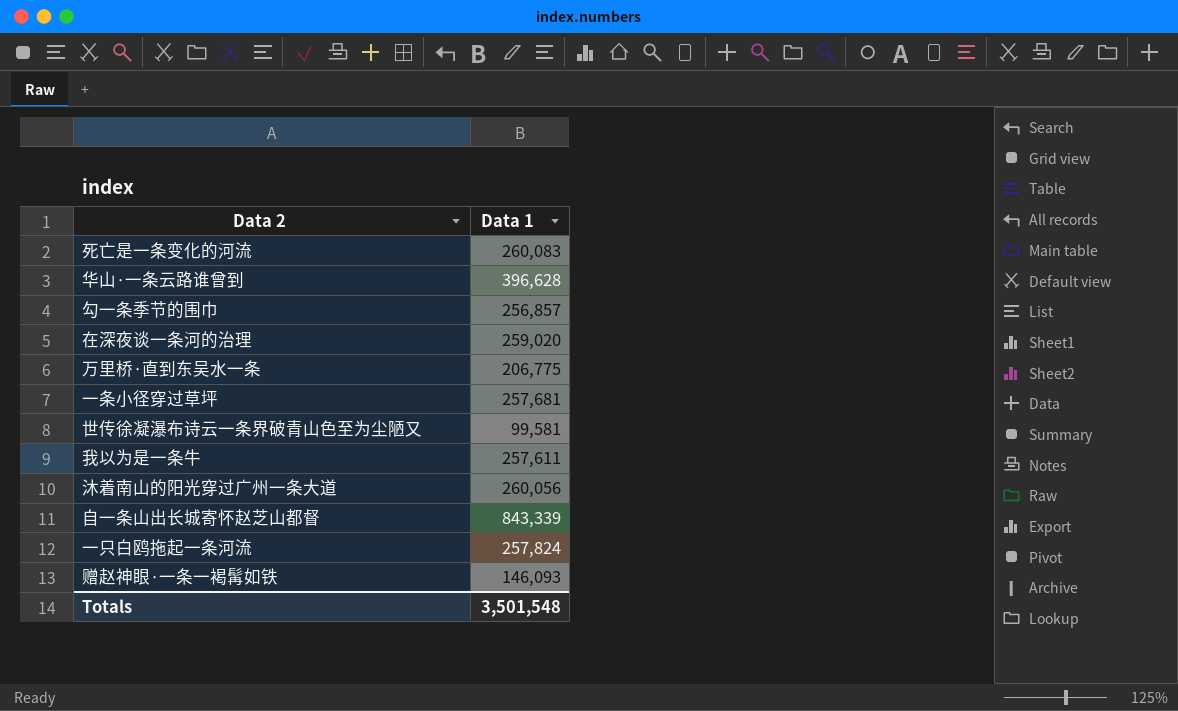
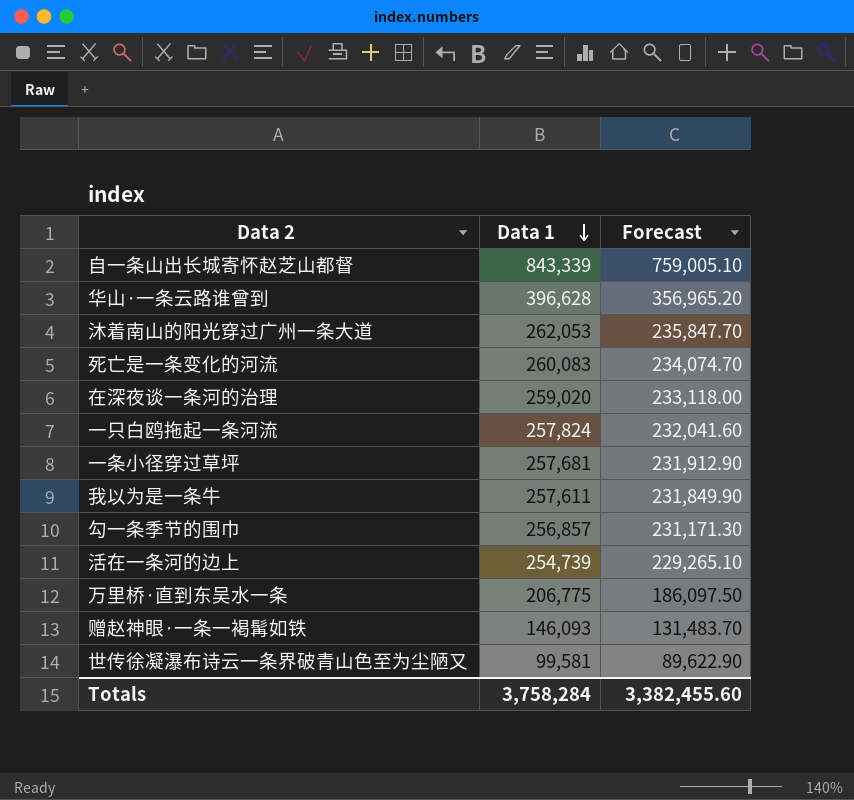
row order: none -> Data 1 descending
column Forecast | formula: none -> [Data 1] * 0.9
沐着南山的阳光穿过广州一条大道 | Data 1: 260,056 -> 262,053
row 活在一条河的边上: none -> 254,739 | 229,265.10
Totals | Data 1: 3,501,548 -> 3,758,284

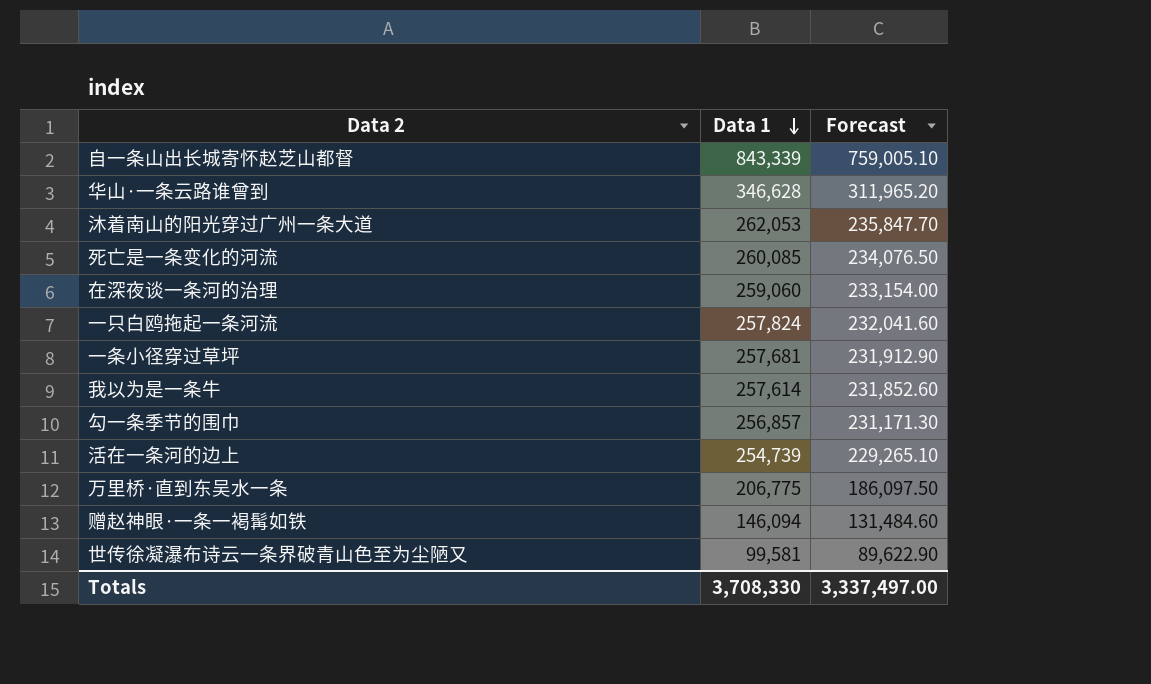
华山·一条云路谁曾到 | Data 1: 396,628 -> 346,628
华山·一条云路谁曾到 | Forecast: 356,965.20 -> 311,965.20
死亡是一条变化的河流 | Data 1: 260,083 -> 260,085
死亡是一条变化的河流 | Forecast: 234,074.70 -> 234,076.50
在深夜谈一条河的治理 | Data 1: 259,020 -> 259,060
在深夜谈一条河的治理 | Forecast: 233,118.00 -> 233,154.00
我以为是一条牛 | Data 1: 257,611 -> 257,614
我以为是一条牛 | Forecast: 231,849.90 -> 231,852.60
赠赵神眼·一条一褐髯如铁 | Data 1: 146,093 -> 146,094
赠赵神眼·一条一褐髯如铁 | Forecast: 131,483.70 -> 131,484.60
Totals | Data 1: 3,758,284 -> 3,708,330
Totals | Forecast: 3,382,455.60 -> 3,337,497.00

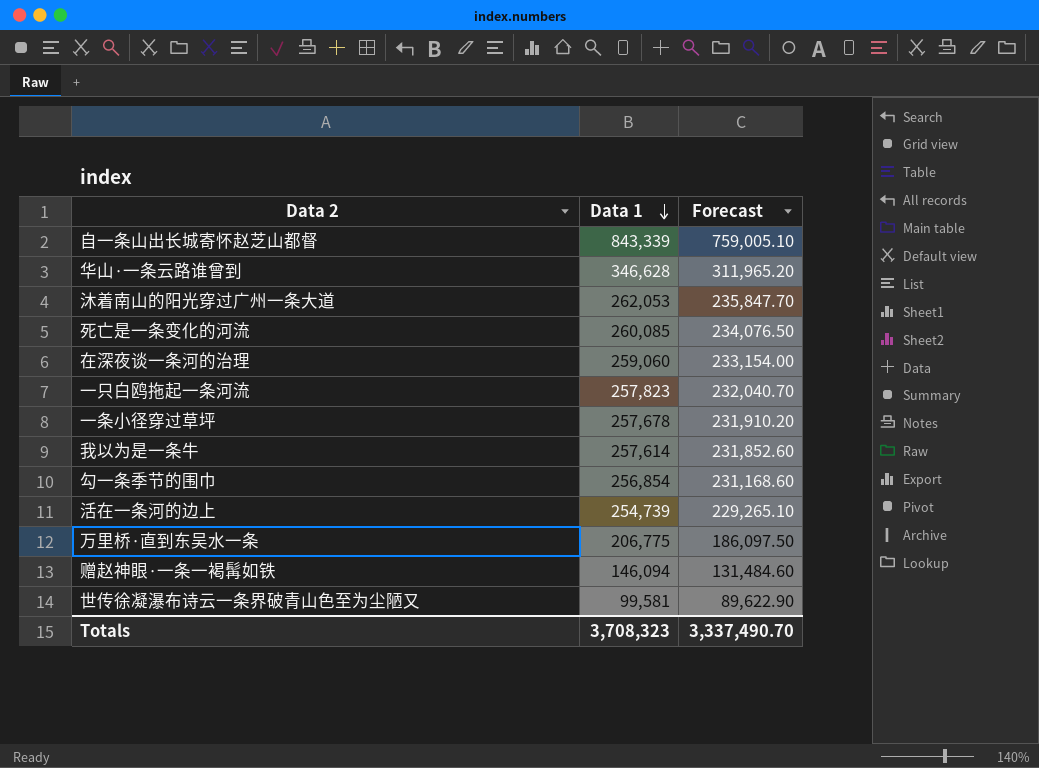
一只白鸥拖起一条河流 | Data 1: 257,824 -> 257,823
一只白鸥拖起一条河流 | Forecast: 232,041.60 -> 232,040.70
一条小径穿过草坪 | Data 1: 257,681 -> 257,678
一条小径穿过草坪 | Forecast: 231,912.90 -> 231,910.20
勾一条季节的围巾 | Data 1: 256,857 -> 256,854
勾一条季节的围巾 | Forecast: 231,171.30 -> 231,168.60
Totals | Data 1: 3,708,330 -> 3,708,323
Totals | Forecast: 3,337,497.00 -> 3,337,490.70

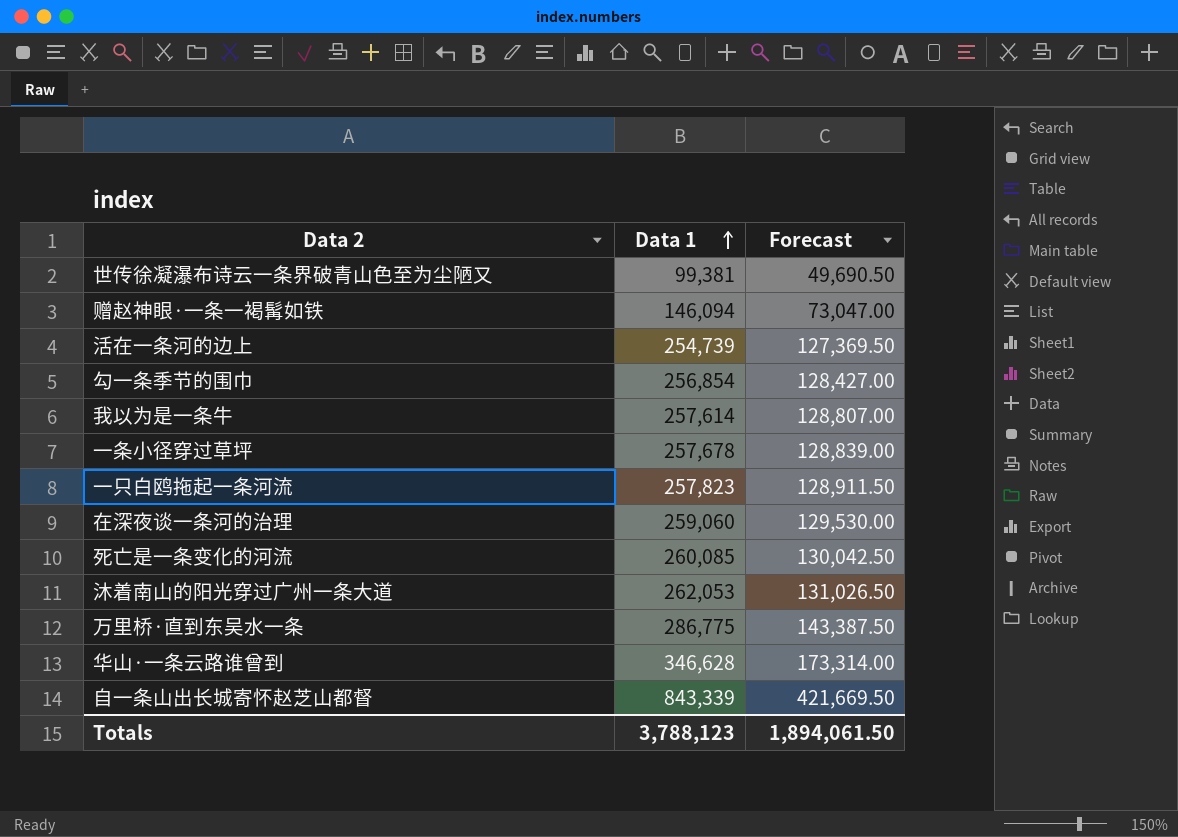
row order: Data 1 descending -> Data 1 ascending
column Forecast | formula: [Data 1] * 0.9 -> [Data 1] * 0.5
世传徐凝瀑布诗云一条界破青山色至为尘陋又 | Data 1: 99,581 -> 99,381
万里桥·直到东吴水一条 | Data 1: 206,775 -> 286,775
Totals | Data 1: 3,708,323 -> 3,788,123
Totals | Forecast: 3,337,490.70 -> 1,894,061.50

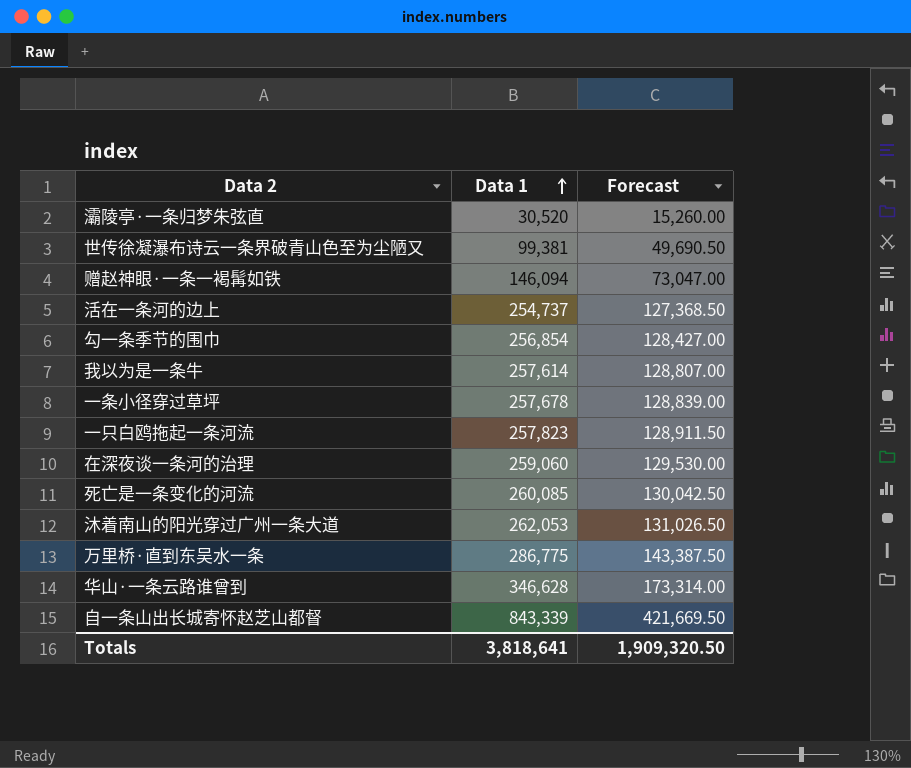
row 灞陵亭·一条归梦朱弦直: none -> 30,520 | 15,260.00
活在一条河的边上 | Data 1: 254,739 -> 254,737
活在一条河的边上 | Forecast: 127,369.50 -> 127,368.50
Totals | Data 1: 3,788,123 -> 3,818,641
Totals | Forecast: 1,894,061.50 -> 1,909,320.50

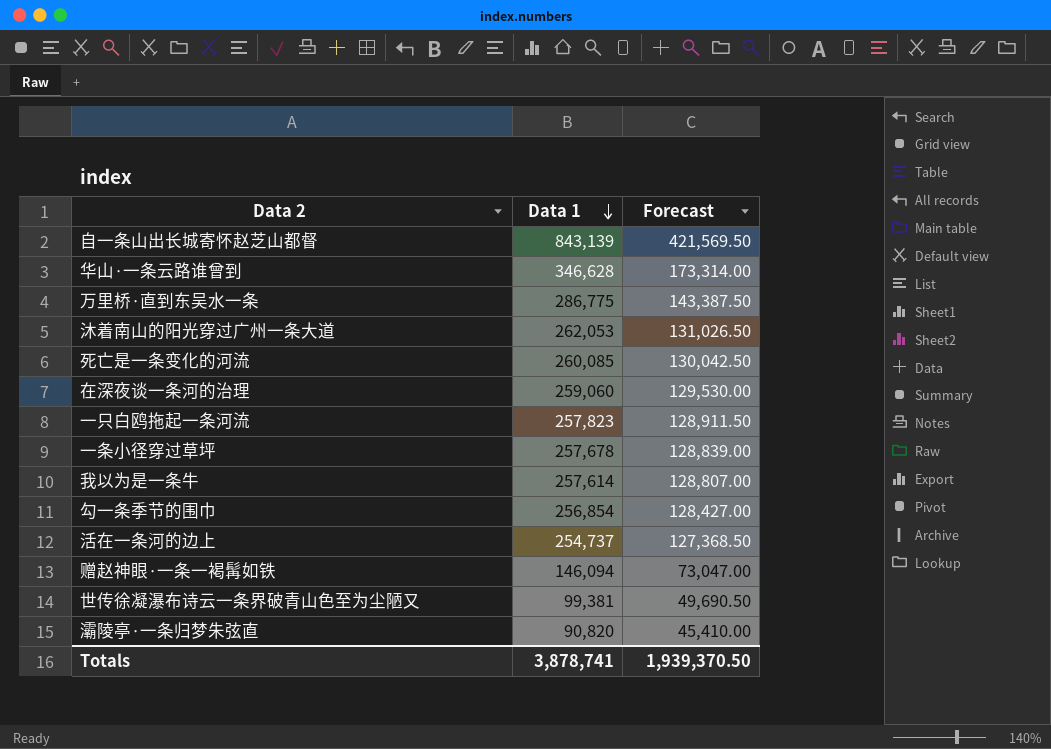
row order: Data 1 ascending -> Data 1 descending
自一条山出长城寄怀赵芝山都督 | Data 1: 843,339 -> 843,139
自一条山出长城寄怀赵芝山都督 | Forecast: 421,669.50 -> 421,569.50
灞陵亭·一条归梦朱弦直 | Data 1: 30,520 -> 90,820
灞陵亭·一条归梦朱弦直 | Forecast: 15,260.00 -> 45,410.00
Totals | Data 1: 3,818,641 -> 3,878,741
Totals | Forecast: 1,909,320.50 -> 1,939,370.50

